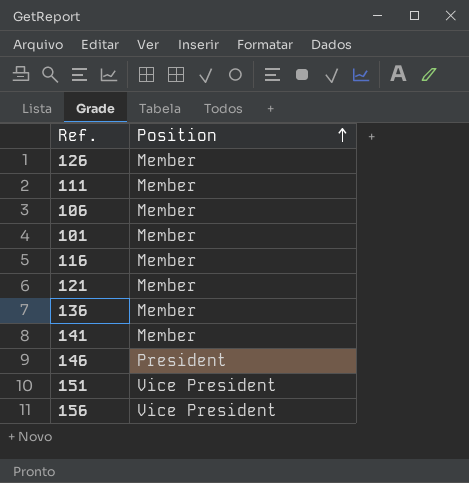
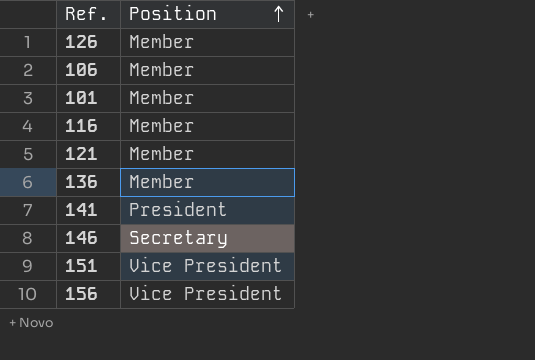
row 111: Member -> none
141 | Position: Member -> President
146 | Position: President -> Secretary

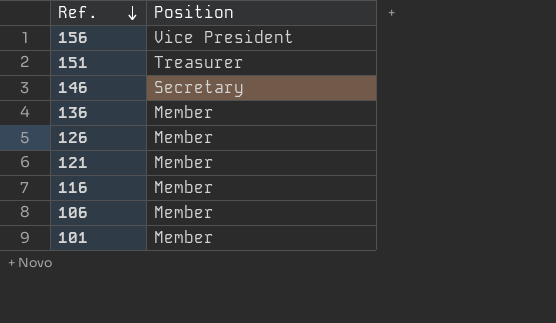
row order: Position ascending -> Ref. descending
row 141: President -> none
151 | Position: Vice President -> Treasurer

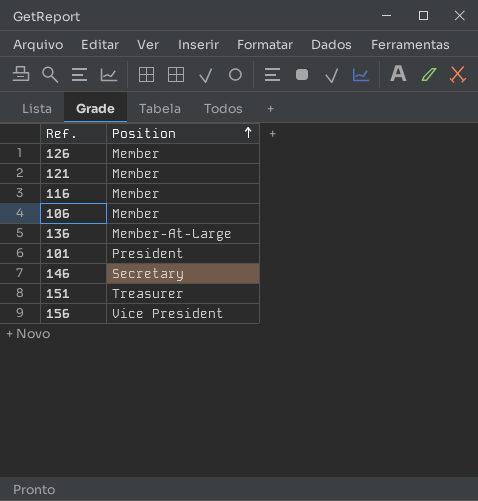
row order: Ref. descending -> Position ascending
136 | Position: Member -> Member-At-Large
101 | Position: Member -> President

